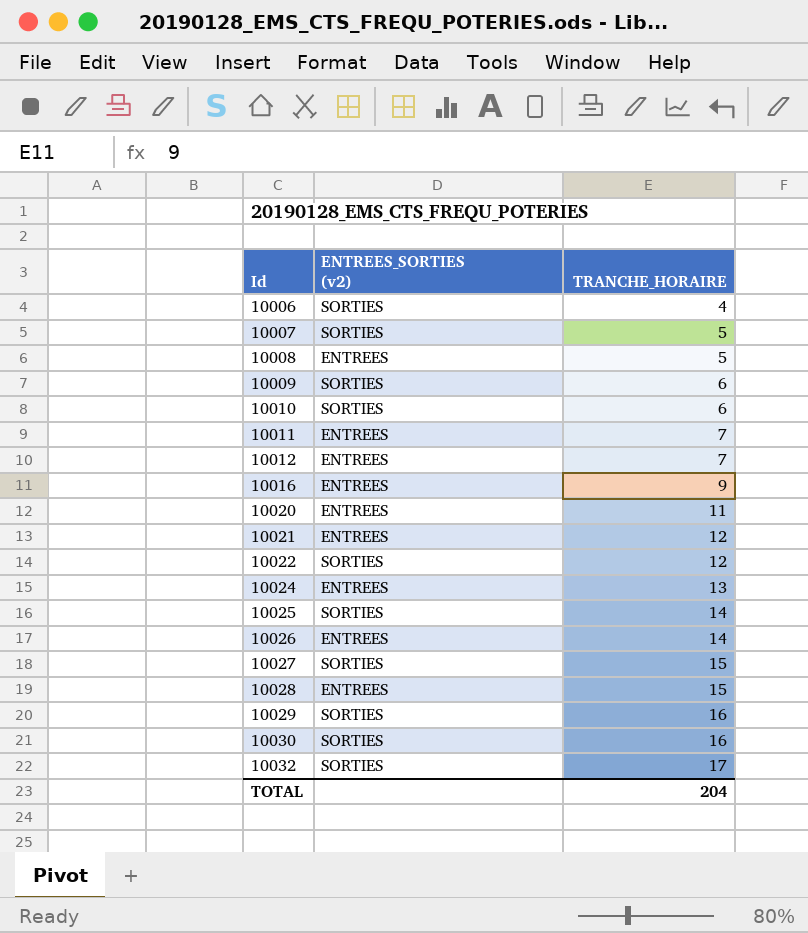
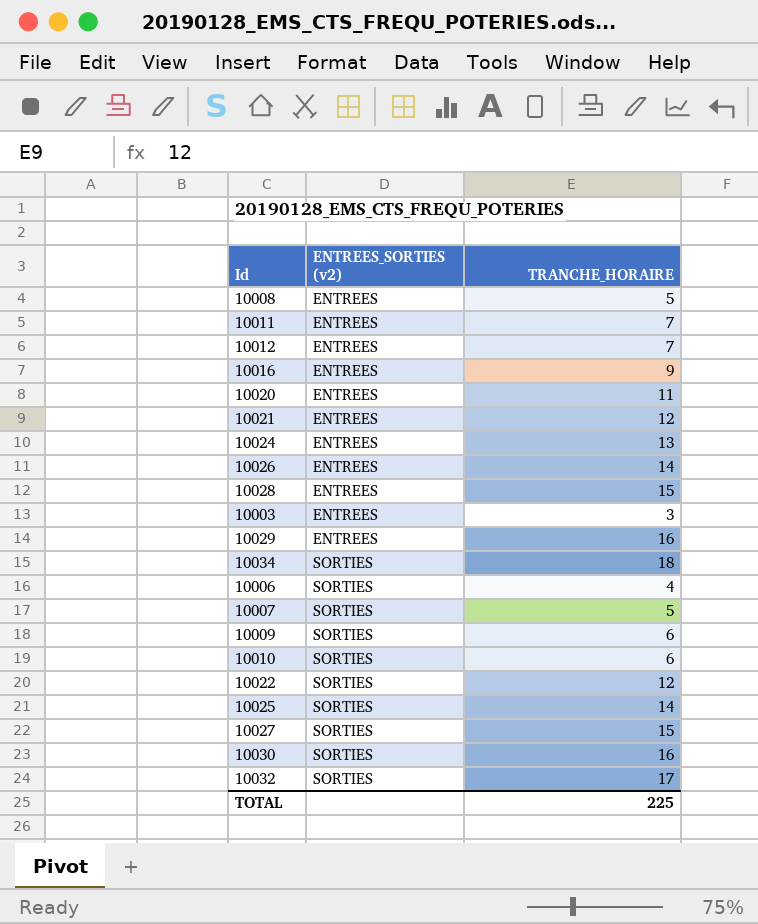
row order: Id ascending -> ENTREES_SORTIES (v2) ascending
row 10003: none -> ENTREES | 3
10029 | ENTREES_SORTIES (v2): SORTIES -> ENTREES
row 10034: none -> SORTIES | 18
TOTAL | TRANCHE_HORAIRE: 204 -> 225

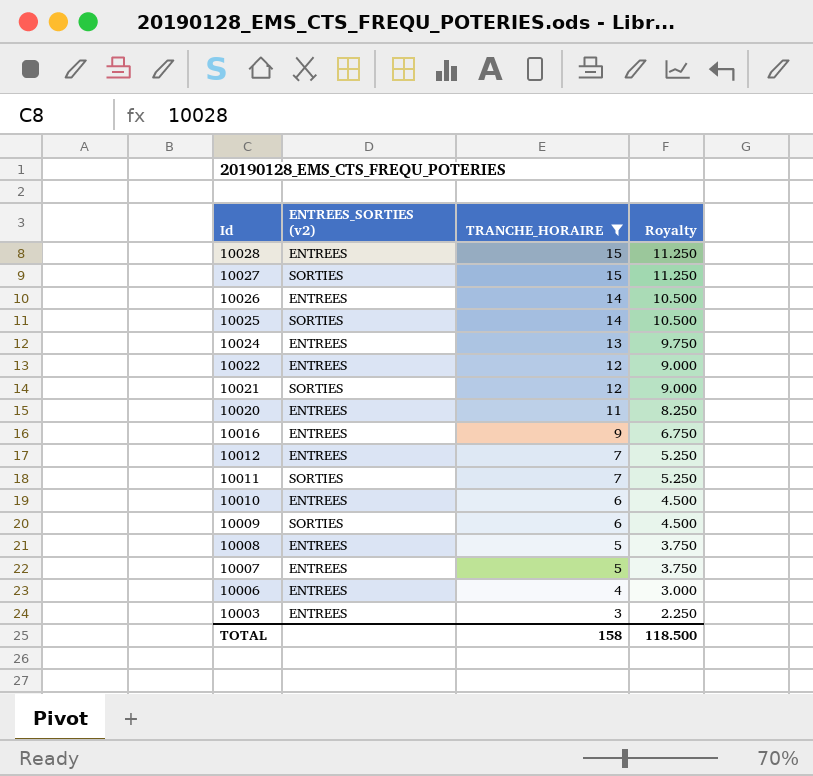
filter: none -> TRANCHE_HORAIRE <= 15
row order: ENTREES_SORTIES (v2) ascending -> Id descending
column Royalty | formula: none -> [TRANCHE_HORAIRE] * 0.75
10022 | ENTREES_SORTIES (v2): SORTIES -> ENTREES
10021 | ENTREES_SORTIES (v2): ENTREES -> SORTIES
10011 | ENTREES_SORTIES (v2): ENTREES -> SORTIES
10010 | ENTREES_SORTIES (v2): SORTIES -> ENTREES
10007 | ENTREES_SORTIES (v2): SORTIES -> ENTREES
10006 | ENTREES_SORTIES (v2): SORTIES -> ENTREES
TOTAL | TRANCHE_HORAIRE: 225 -> 158

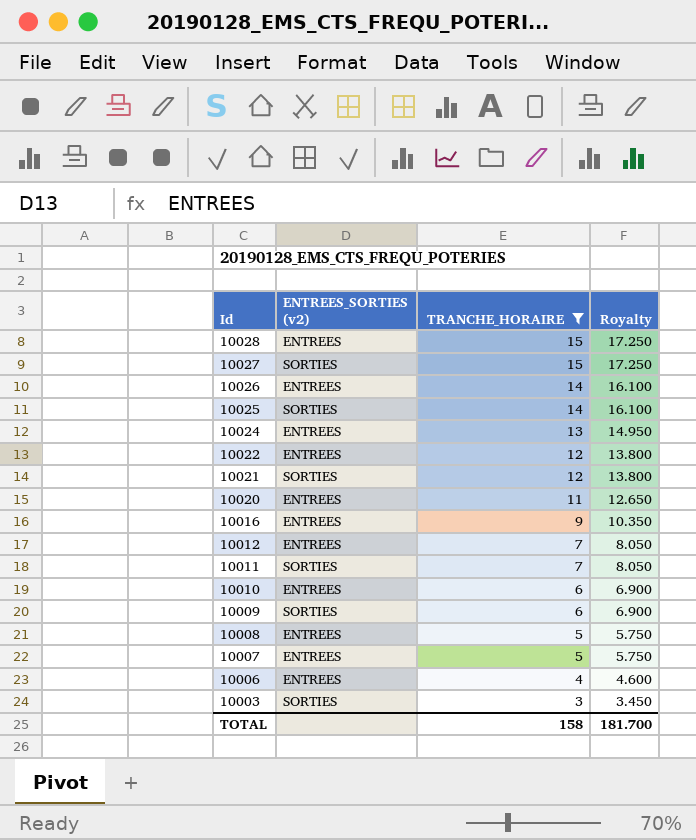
column Royalty | formula: [TRANCHE_HORAIRE] * 0.75 -> [TRANCHE_HORAIRE] * 1.15
10003 | ENTREES_SORTIES (v2): ENTREES -> SORTIES
TOTAL | Royalty: 118.500 -> 181.700

